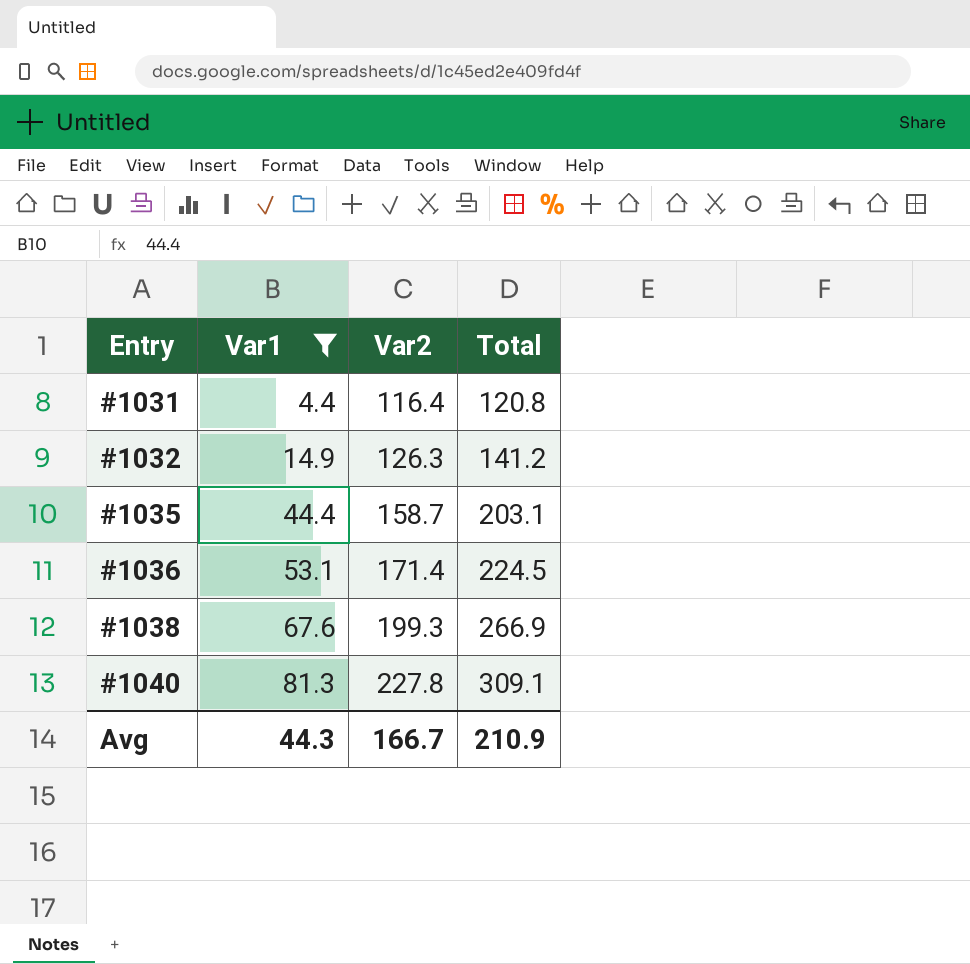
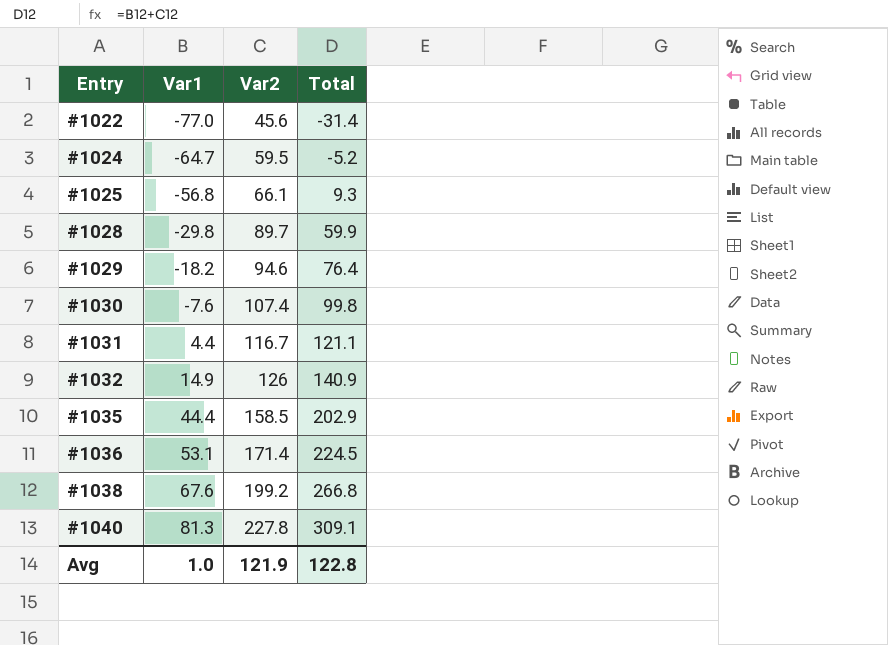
filter: Var1 >= 4.4 -> none
#1031 | Var2: 116.4 -> 116.7
#1031 | Total: 120.8 -> 121.1
#1032 | Var2: 126.3 -> 126
#1032 | Total: 141.2 -> 140.9
#1035 | Var2: 158.7 -> 158.5
#1035 | Total: 203.1 -> 202.9
#1038 | Var2: 199.3 -> 199.2
#1038 | Total: 266.9 -> 266.8
Avg | Var1: 44.3 -> 1.0
Avg | Var2: 166.7 -> 121.9
Avg | Total: 210.9 -> 122.8

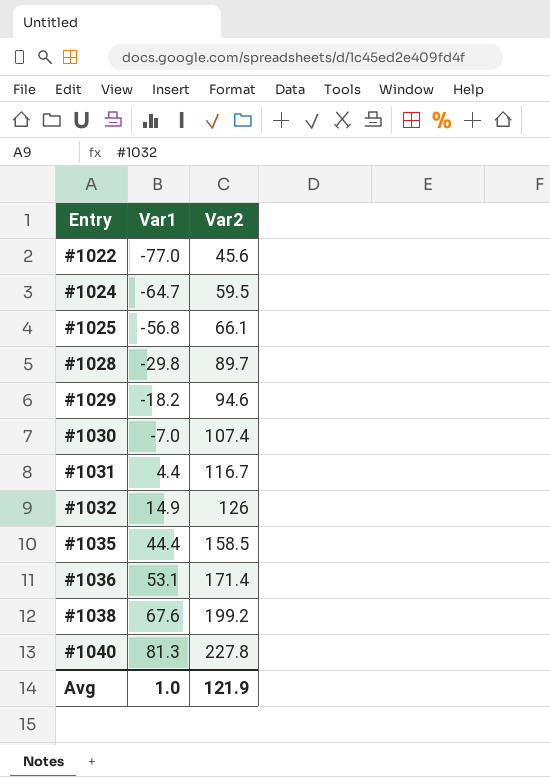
column Total | formula: [Var1] + [Var2] -> none
#1030 | Var1: -7.6 -> -7.0

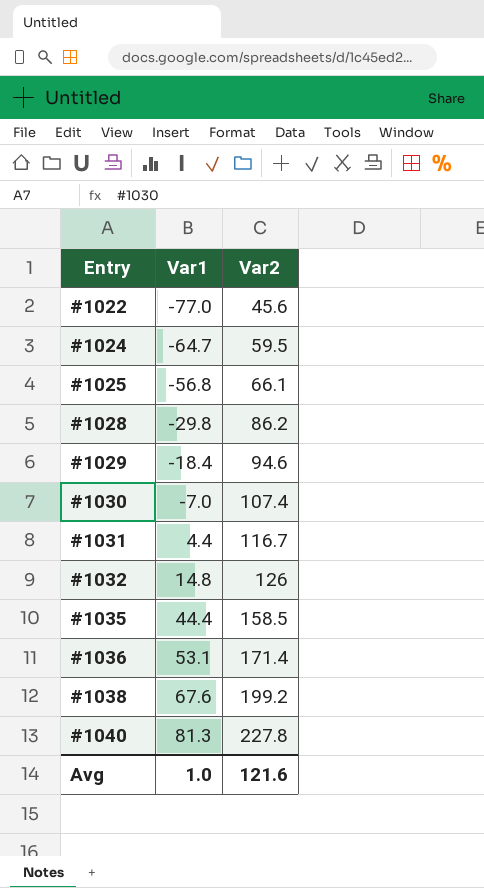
#1028 | Var2: 89.7 -> 86.2
#1029 | Var1: -18.2 -> -18.4
#1032 | Var1: 14.9 -> 14.8
Avg | Var2: 121.9 -> 121.6

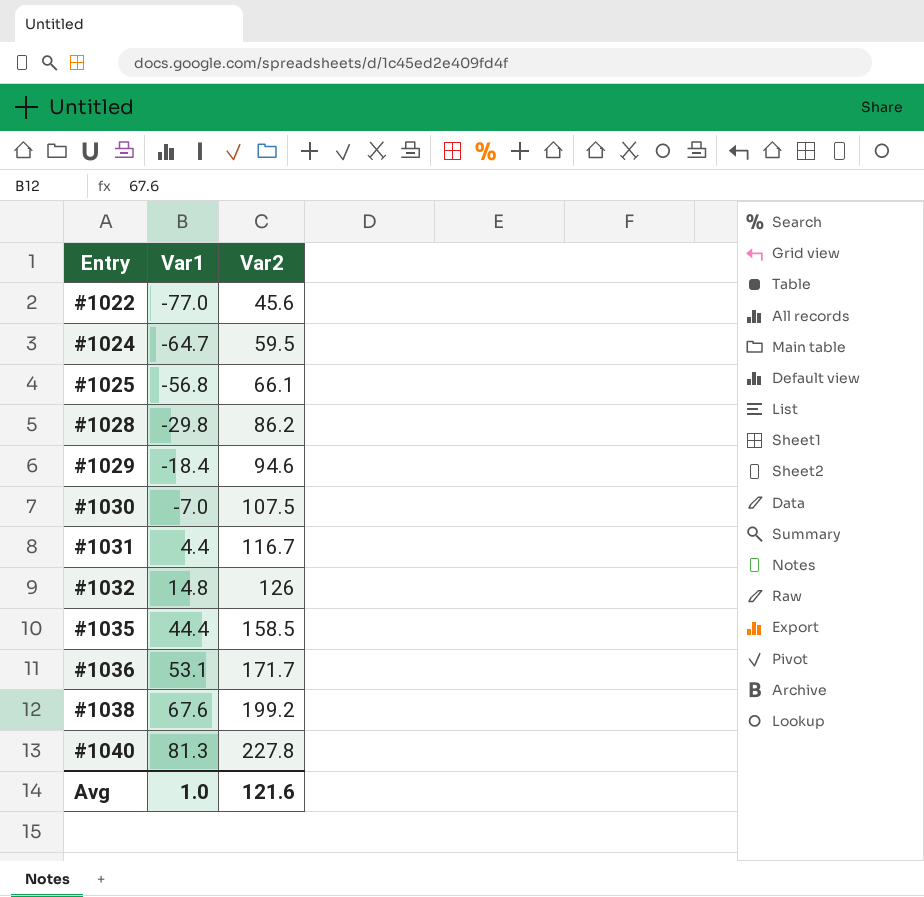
#1030 | Var2: 107.4 -> 107.5
#1036 | Var2: 171.4 -> 171.7

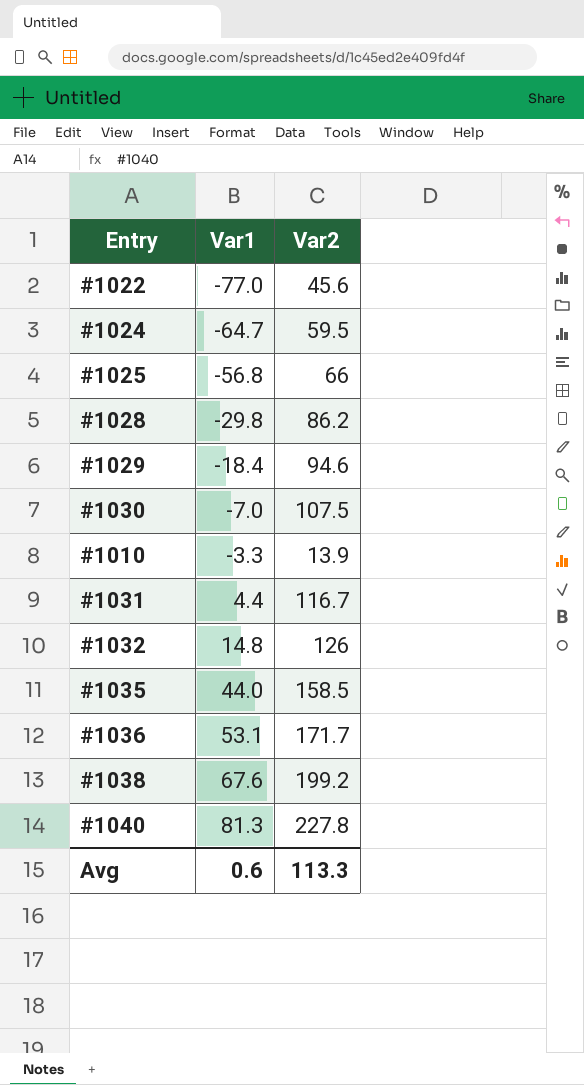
#1025 | Var2: 66.1 -> 66
row #1010: none -> -3.3 | 13.9
#1035 | Var1: 44.4 -> 44.0
Avg | Var1: 1.0 -> 0.6
Avg | Var2: 121.6 -> 113.3

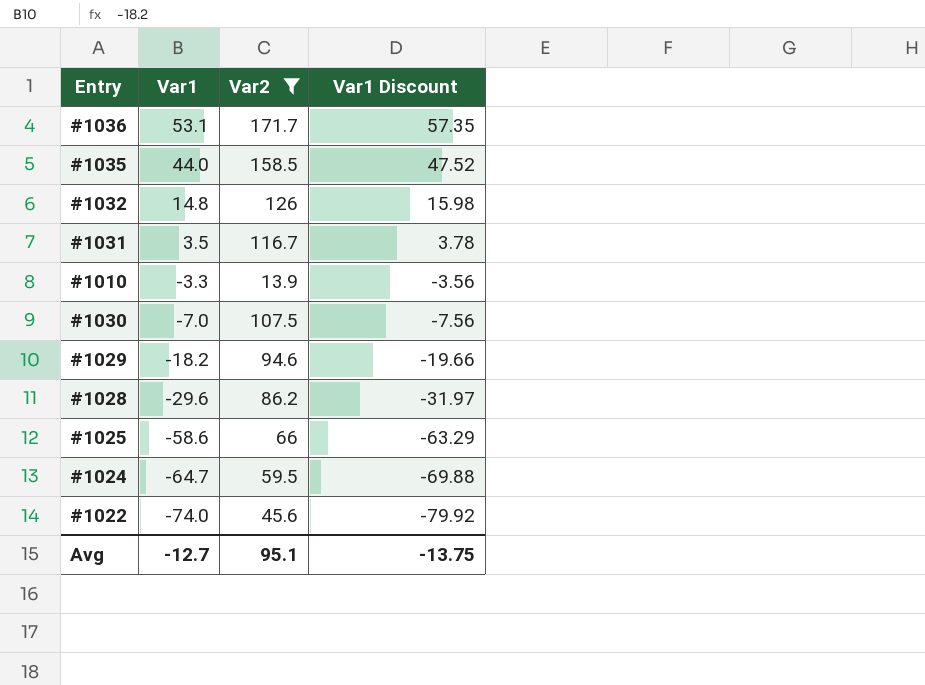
filter: none -> Var2 <= 171.7
row order: Var1 ascending -> Var1 descending
column Var1 Discount | formula: none -> [Var1] * 1.08
#1031 | Var1: 4.4 -> 3.5
#1029 | Var1: -18.4 -> -18.2
#1028 | Var1: -29.8 -> -29.6
#1025 | Var1: -56.8 -> -58.6
#1022 | Var1: -77.0 -> -74.0
Avg | Var1: 0.6 -> -12.7
Avg | Var2: 113.3 -> 95.1

